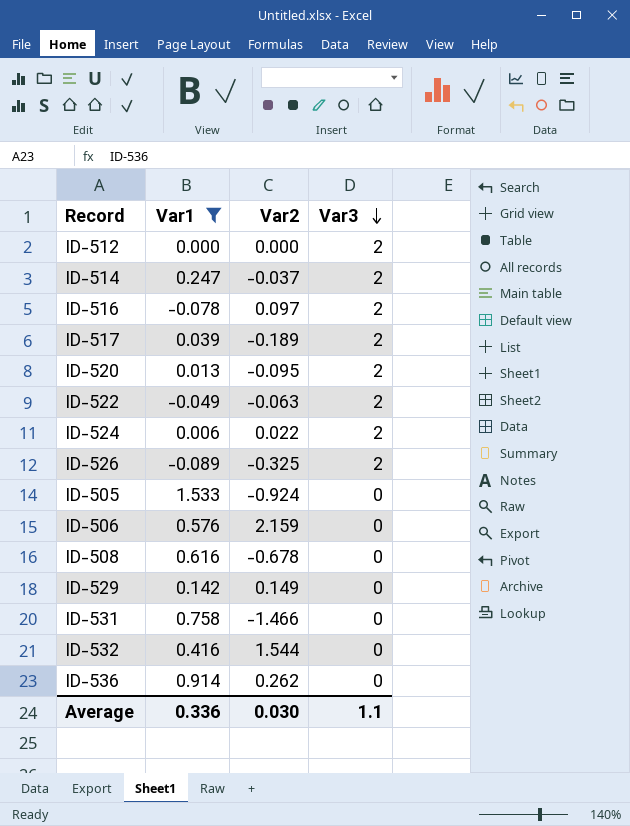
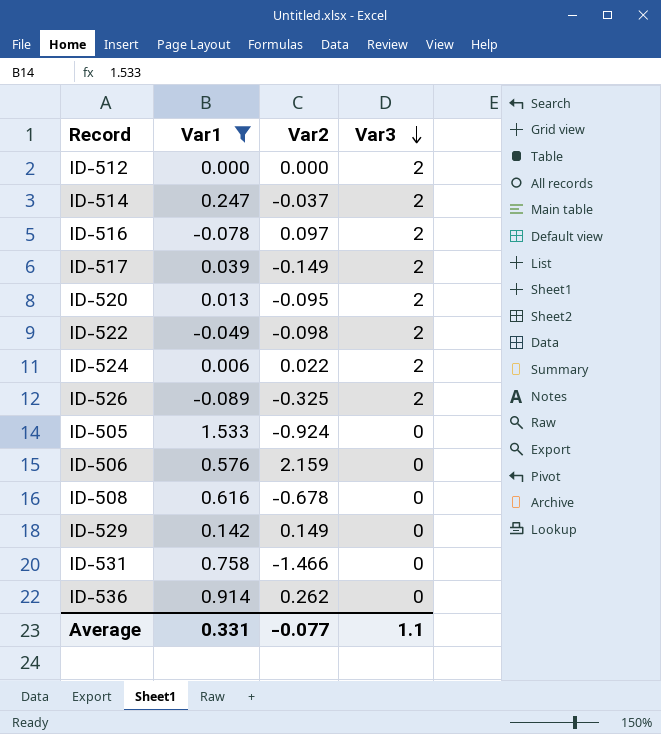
row ID-532: 0.416 | 1.544 | 0 -> none
ID-517 | Var2: -0.189 -> -0.149
ID-522 | Var2: -0.063 -> -0.098
Average | Var1: 0.336 -> 0.331
Average | Var2: 0.030 -> -0.077

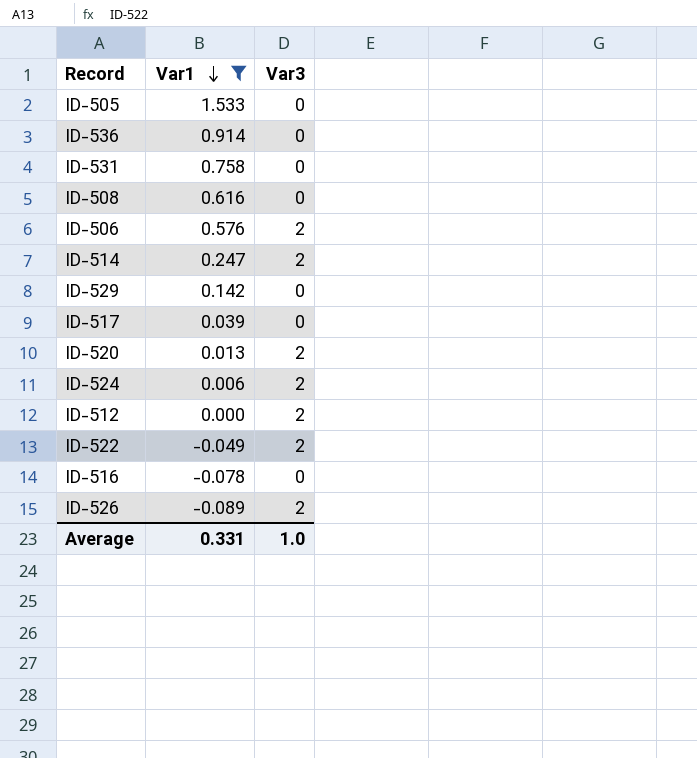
row order: Var3 descending -> Var1 descending
column Var2 | position: 3 -> none
ID-506 | Var3: 0 -> 2
ID-517 | Var3: 2 -> 0
ID-516 | Var3: 2 -> 0
Average | Var3: 1.1 -> 1.0

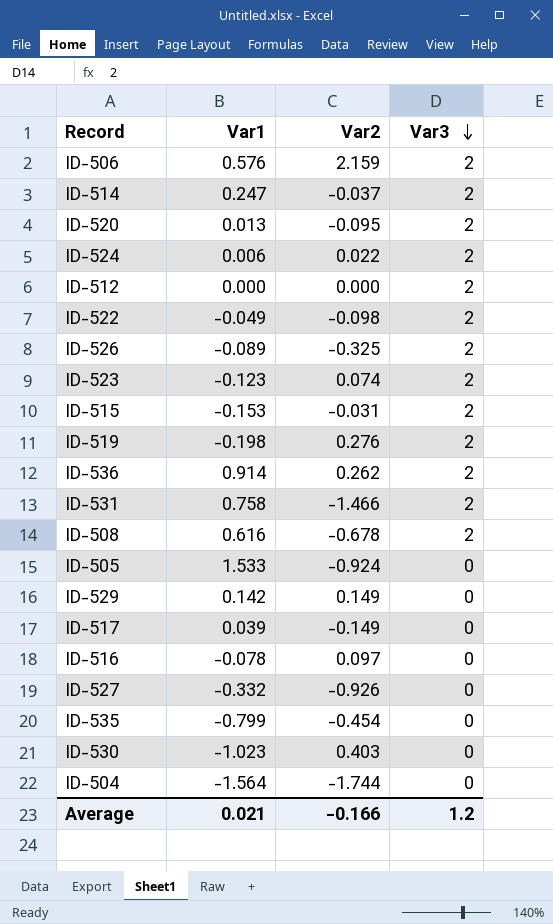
filter: Var1 >= -0.089 -> none
row order: Var1 descending -> Var3 descending
column Var2 | position: none -> 3
ID-536 | Var3: 0 -> 2
ID-531 | Var3: 0 -> 2
ID-508 | Var3: 0 -> 2
Average | Var1: 0.331 -> 0.021
Average | Var3: 1.0 -> 1.2

